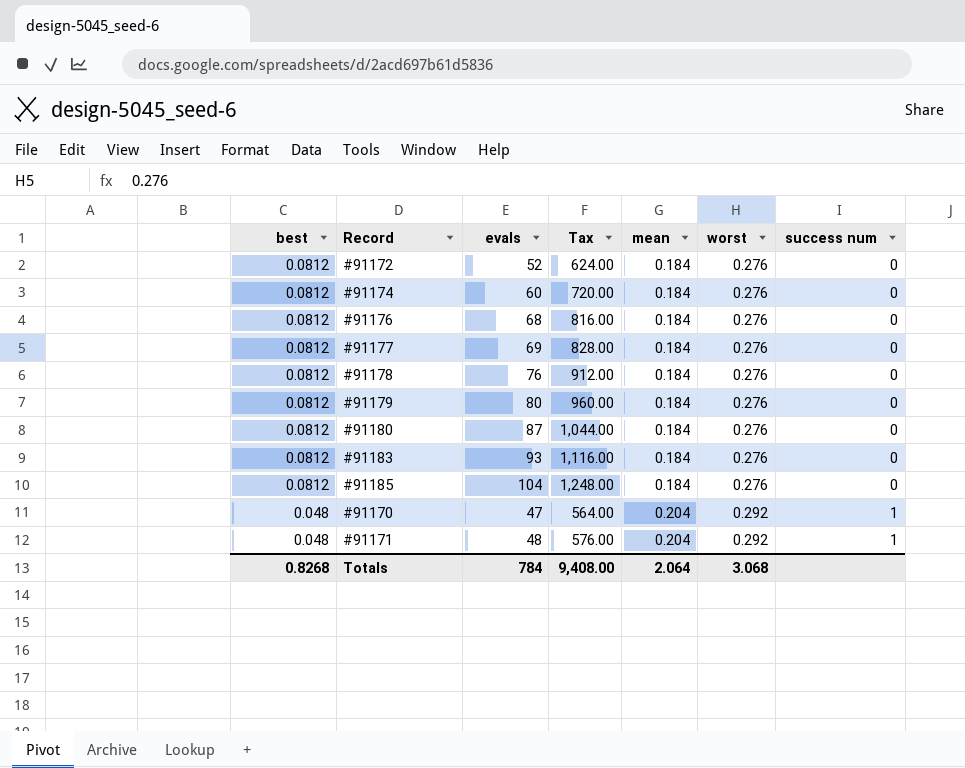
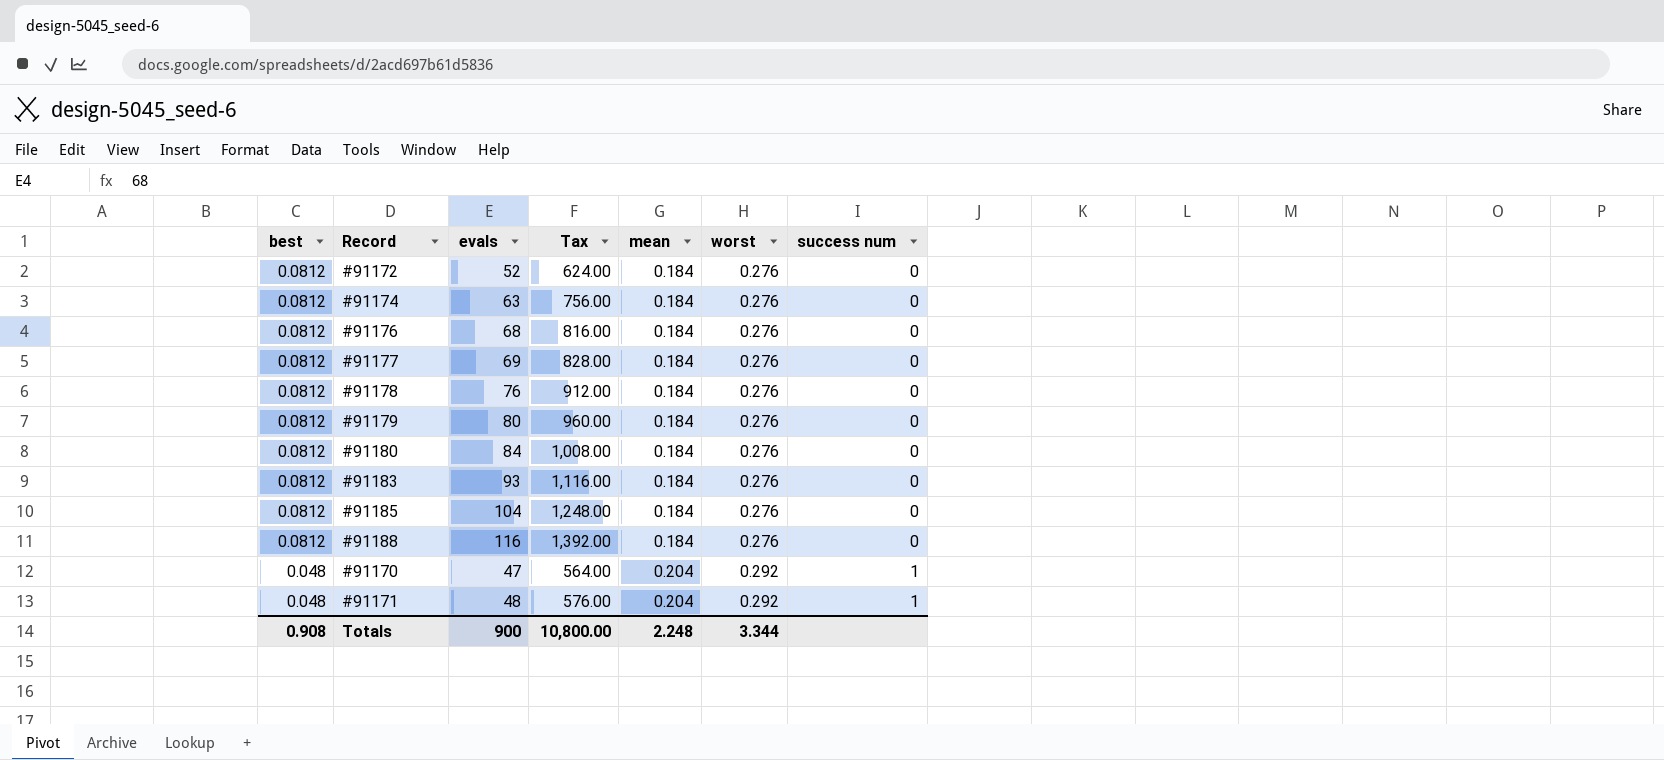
#91174 | evals: 60 -> 63
#91174 | Tax: 720.00 -> 756.00
#91180 | evals: 87 -> 84
#91180 | Tax: 1,044.00 -> 1,008.00
row #91188: none -> 0.0812 | 116 | 1,392.00 | 0.184 | 0.276 | 0
Totals | best: 0.8268 -> 0.908
Totals | evals: 784 -> 900
Totals | Tax: 9,408.00 -> 10,800.00
Totals | mean: 2.064 -> 2.248
Totals | worst: 3.068 -> 3.344

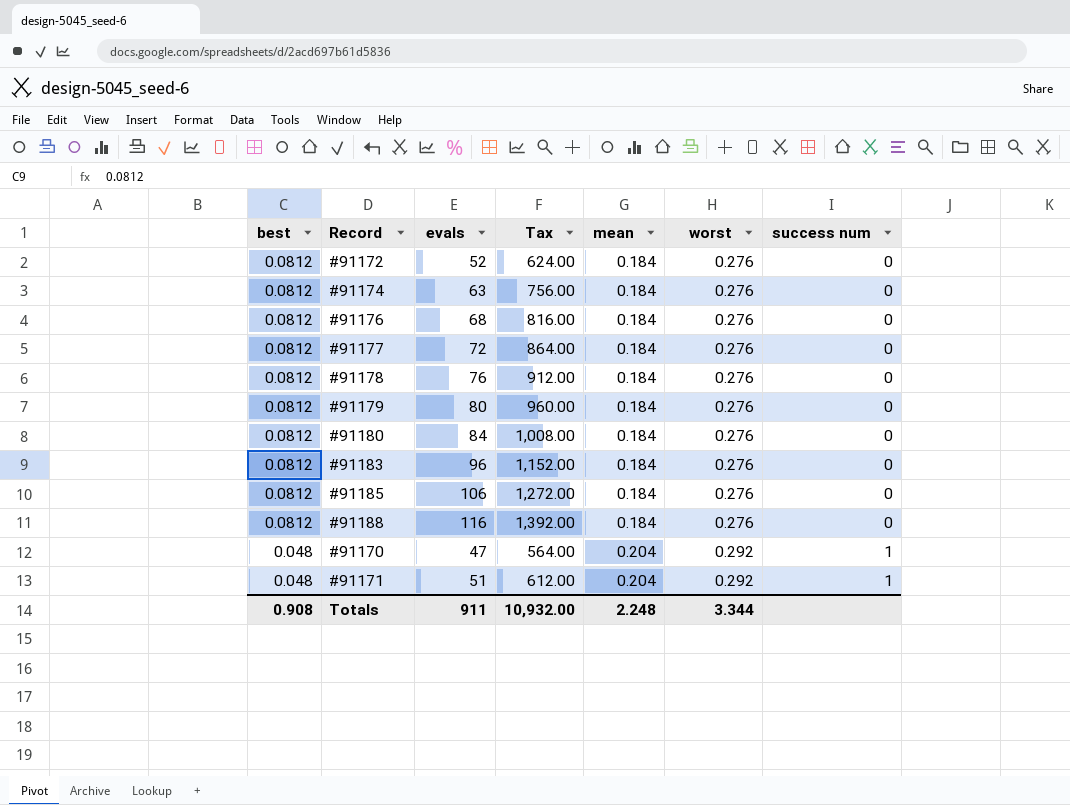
#91177 | evals: 69 -> 72
#91177 | Tax: 828.00 -> 864.00
#91183 | evals: 93 -> 96
#91183 | Tax: 1,116.00 -> 1,152.00
#91185 | evals: 104 -> 106
#91185 | Tax: 1,248.00 -> 1,272.00
#91171 | evals: 48 -> 51
#91171 | Tax: 576.00 -> 612.00
Totals | evals: 900 -> 911
Totals | Tax: 10,800.00 -> 10,932.00

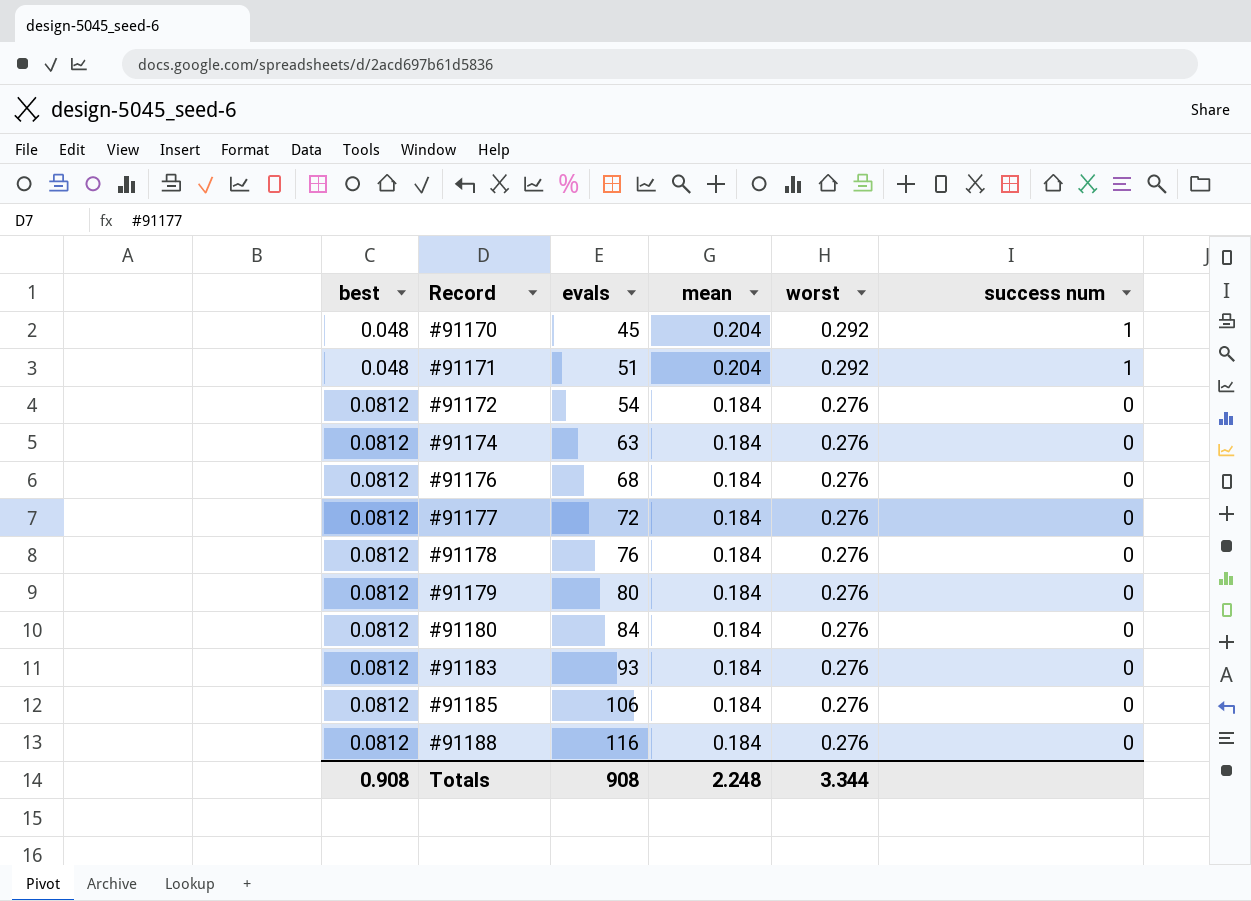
row order: best descending -> best ascending
column Tax | formula: [evals] * 12 -> none
#91170 | evals: 47 -> 45
#91172 | evals: 52 -> 54
#91183 | evals: 96 -> 93
Totals | evals: 911 -> 908

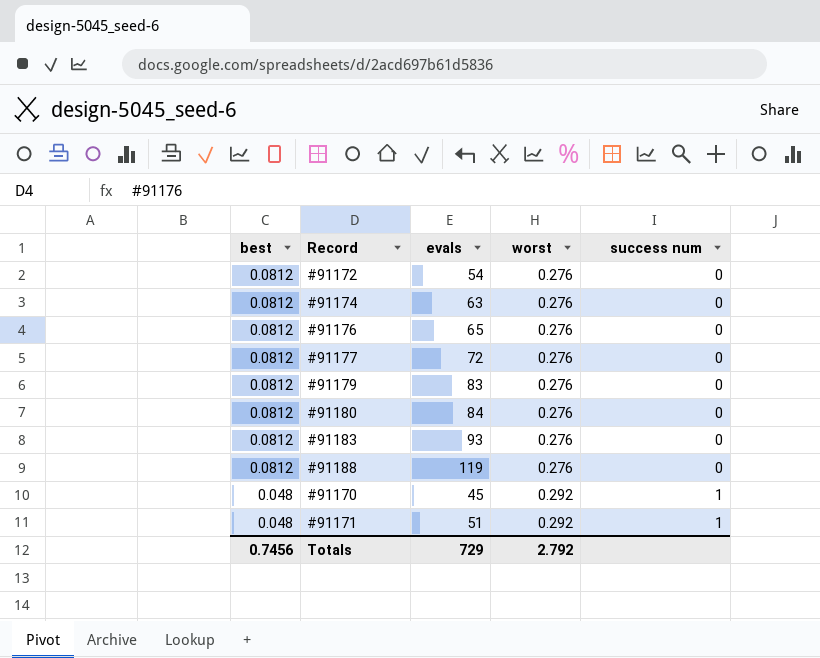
row order: best ascending -> best descending
column mean | position: 4 -> none
row #91178: 0.0812 | 76 | 0.184 | 0.276 | 0 -> none
row #91185: 0.0812 | 106 | 0.184 | 0.276 | 0 -> none
#91176 | evals: 68 -> 65
#91179 | evals: 80 -> 83
#91188 | evals: 116 -> 119
Totals | best: 0.908 -> 0.7456
Totals | evals: 908 -> 729
Totals | worst: 3.344 -> 2.792

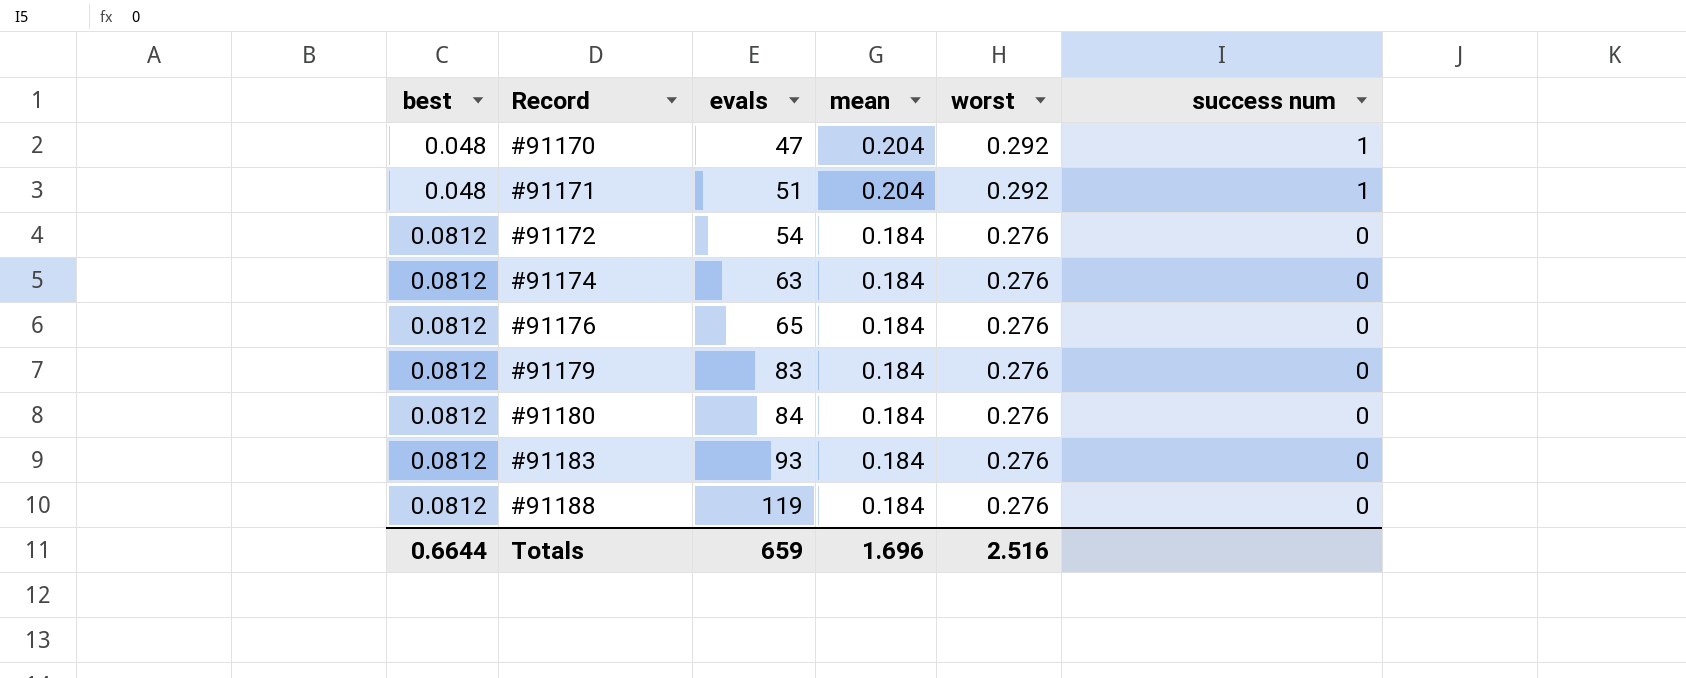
row order: best descending -> best ascending
column mean | position: none -> 4
row #91177: 0.0812 | 72 | 0.276 | 0 -> none
#91170 | evals: 45 -> 47
Totals | best: 0.7456 -> 0.6644
Totals | evals: 729 -> 659
Totals | worst: 2.792 -> 2.516

